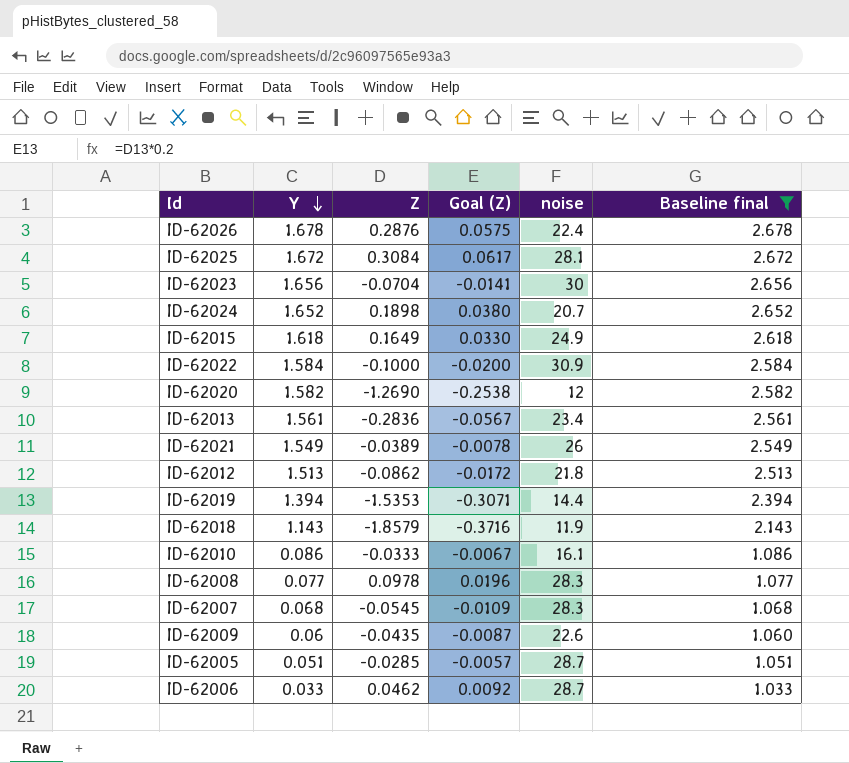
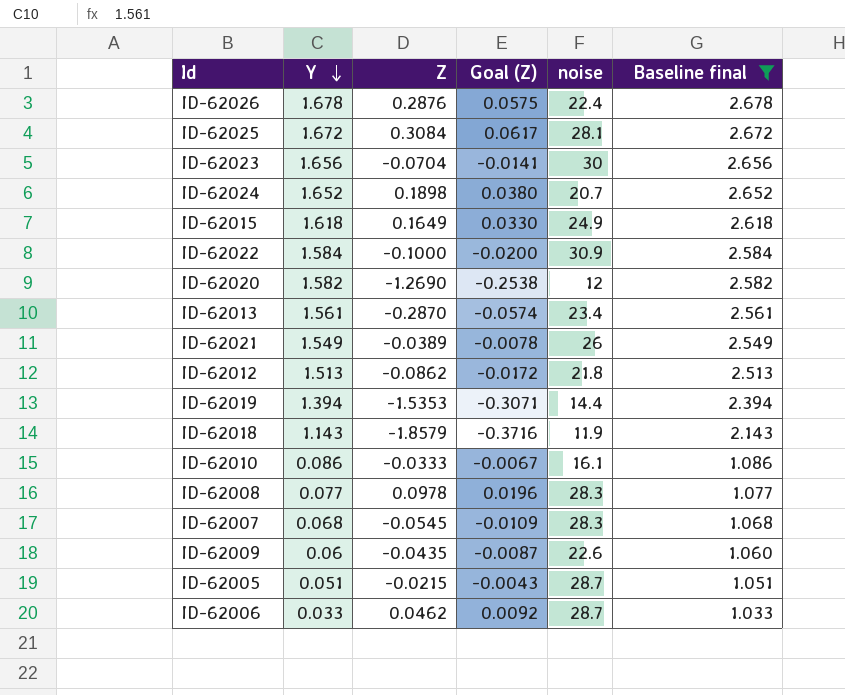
ID-62013 | Z: -0.2836 -> -0.2870
ID-62013 | Goal (Z): -0.0567 -> -0.0574
ID-62005 | Z: -0.0285 -> -0.0215
ID-62005 | Goal (Z): -0.0057 -> -0.0043

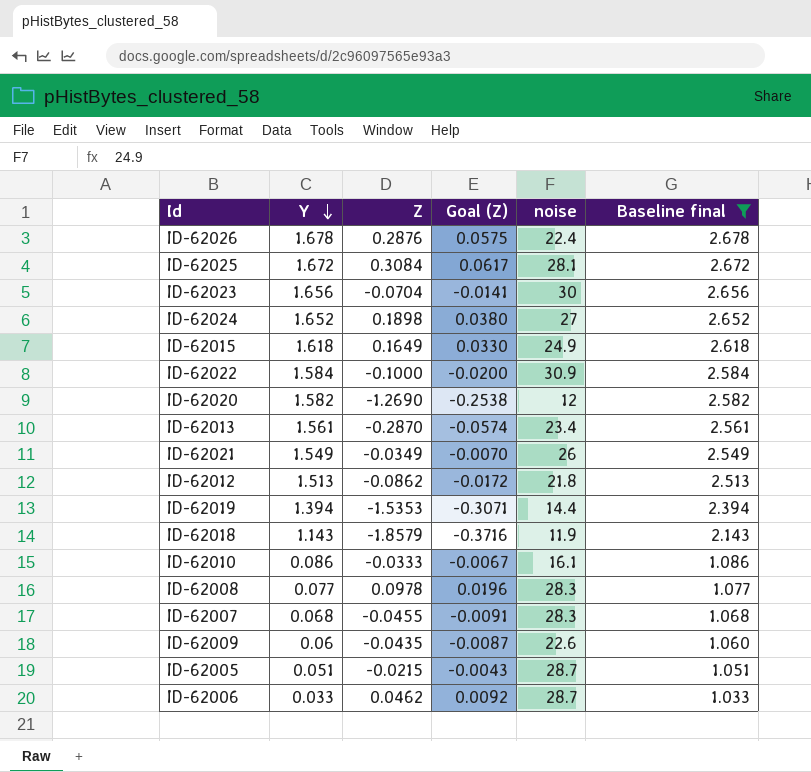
ID-62024 | noise: 20.7 -> 27
ID-62021 | Z: -0.0389 -> -0.0349
ID-62021 | Goal (Z): -0.0078 -> -0.0070
ID-62007 | Z: -0.0545 -> -0.0455
ID-62007 | Goal (Z): -0.0109 -> -0.0091

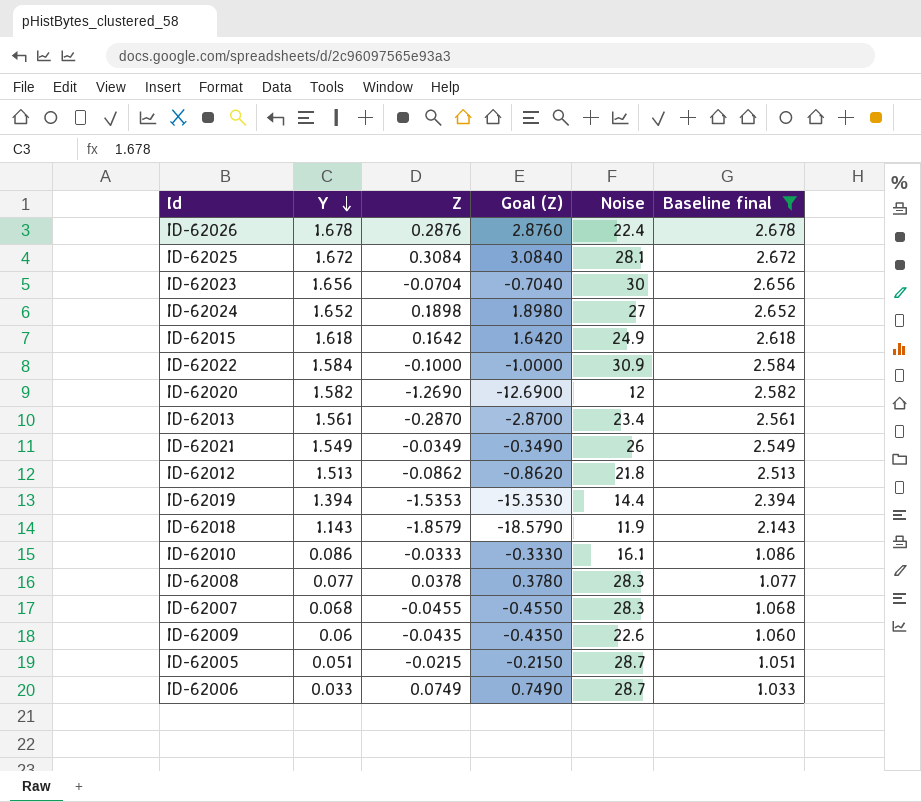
column Goal (Z) | formula: [Z] * 0.2 -> [Z] * 10
column name: noise -> Noise
ID-62015 | Z: 0.1649 -> 0.1642
ID-62008 | Z: 0.0978 -> 0.0378
ID-62006 | Z: 0.0462 -> 0.0749

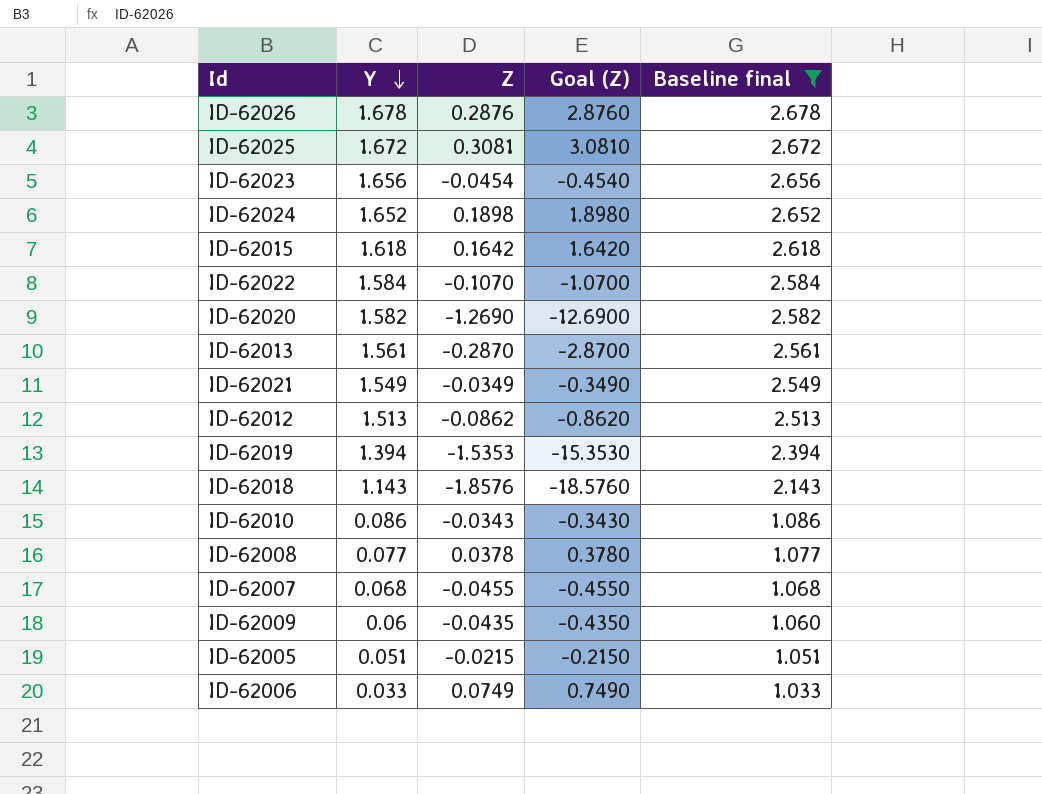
column Noise | position: 5 -> none
ID-62025 | Z: 0.3084 -> 0.3081
ID-62025 | Goal (Z): 3.0840 -> 3.0810
ID-62023 | Z: -0.0704 -> -0.0454
ID-62023 | Goal (Z): -0.7040 -> -0.4540
ID-62022 | Z: -0.1000 -> -0.1070
ID-62022 | Goal (Z): -1.0000 -> -1.0700
ID-62018 | Z: -1.8579 -> -1.8576
ID-62018 | Goal (Z): -18.5790 -> -18.5760
ID-62010 | Z: -0.0333 -> -0.0343
ID-62010 | Goal (Z): -0.3330 -> -0.3430

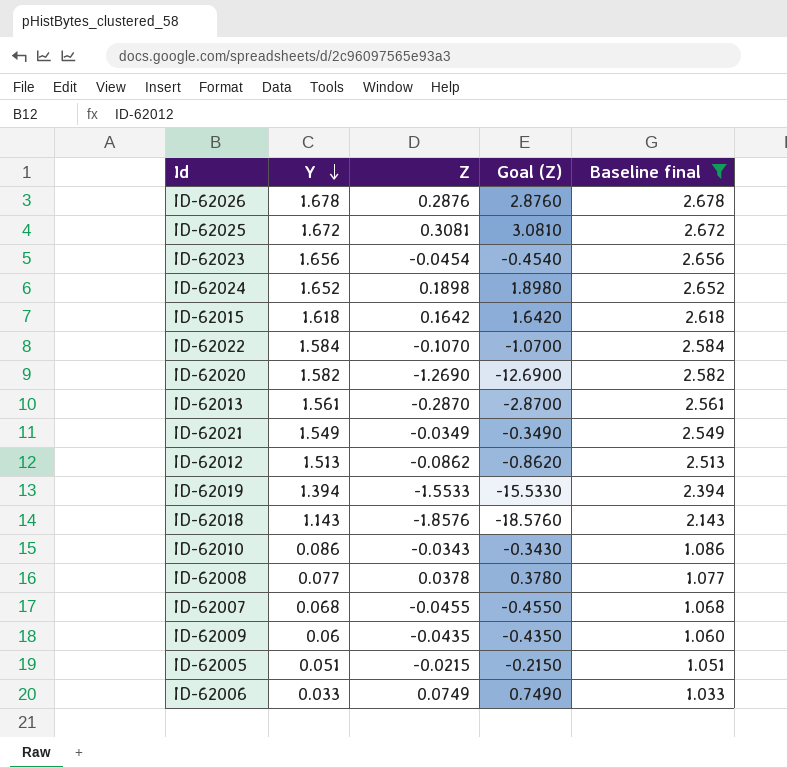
ID-62019 | Z: -1.5353 -> -1.5533
ID-62019 | Goal (Z): -15.3530 -> -15.5330

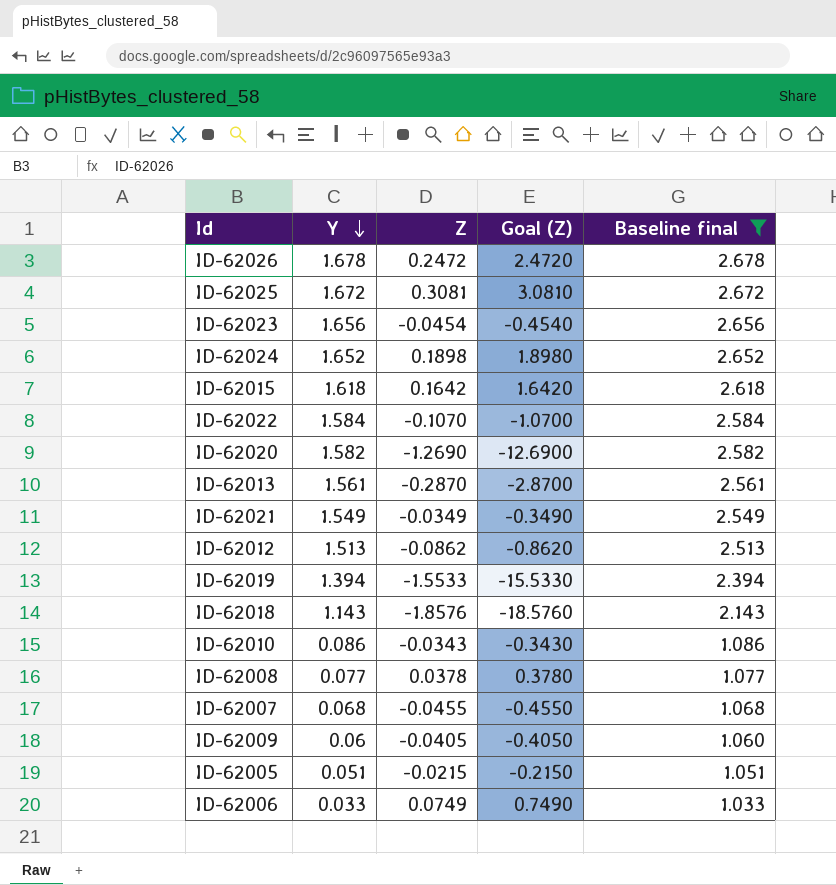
ID-62026 | Z: 0.2876 -> 0.2472
ID-62026 | Goal (Z): 2.8760 -> 2.4720
ID-62009 | Z: -0.0435 -> -0.0405
ID-62009 | Goal (Z): -0.4350 -> -0.4050

